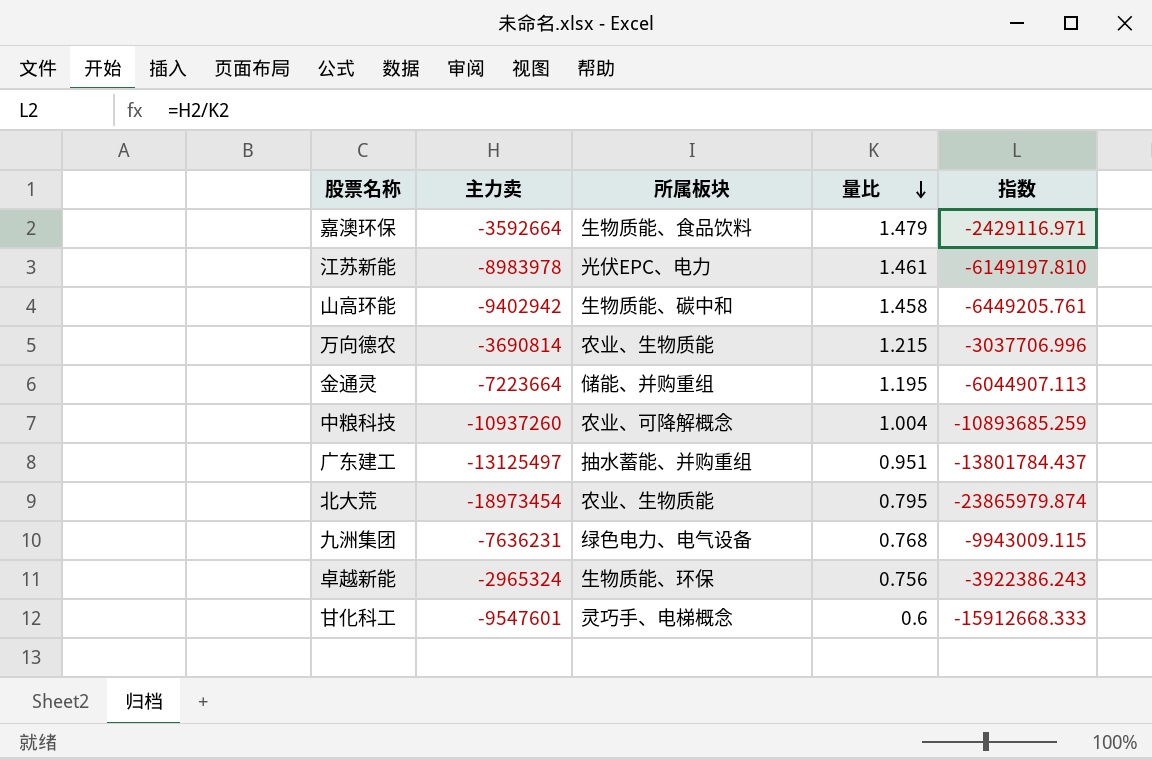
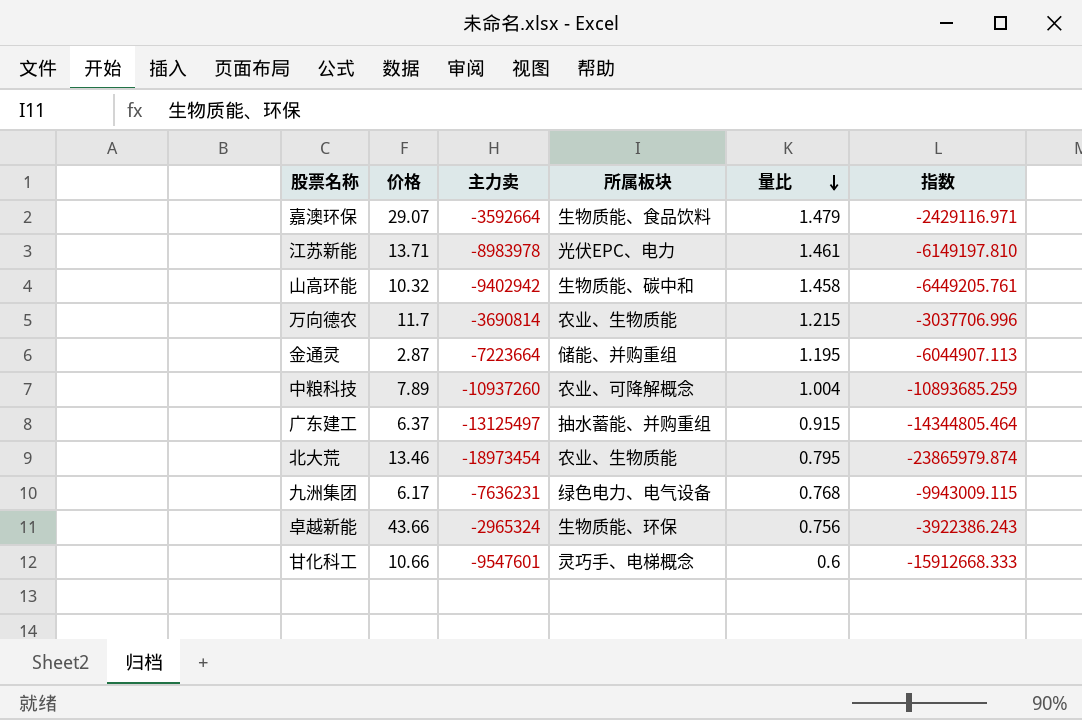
column 价格 | position: none -> 2
广东建工 | 量比: 0.951 -> 0.915
广东建工 | 指数: -13801784.437 -> -14344805.464

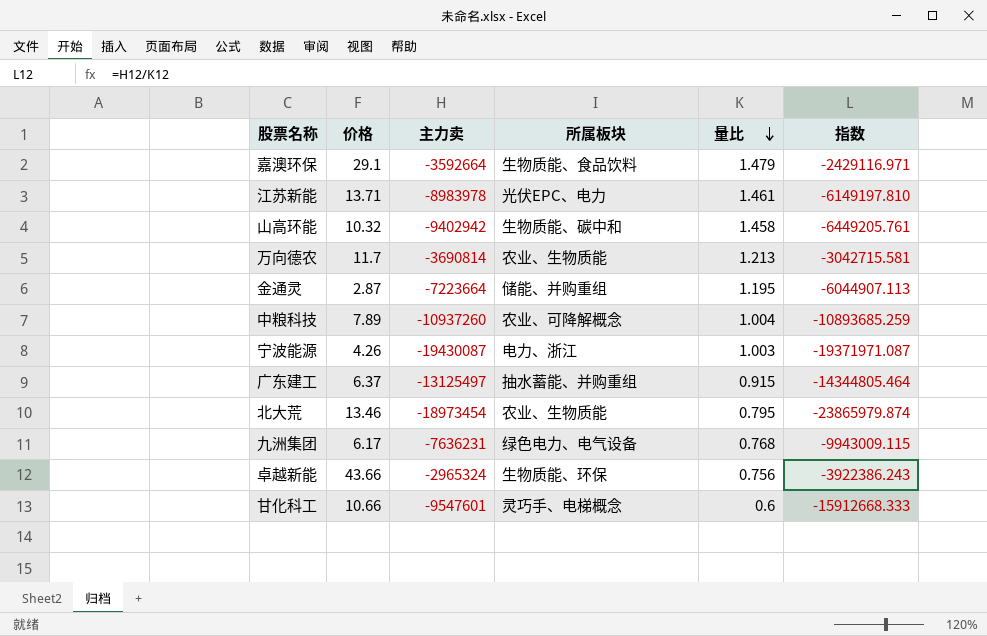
嘉澳环保 | 价格: 29.07 -> 29.1
万向德农 | 量比: 1.215 -> 1.213
万向德农 | 指数: -3037706.996 -> -3042715.581
row 宁波能源: none -> 4.26 | -19430087 | 电力、浙江 | 1.003 | -19371971.087

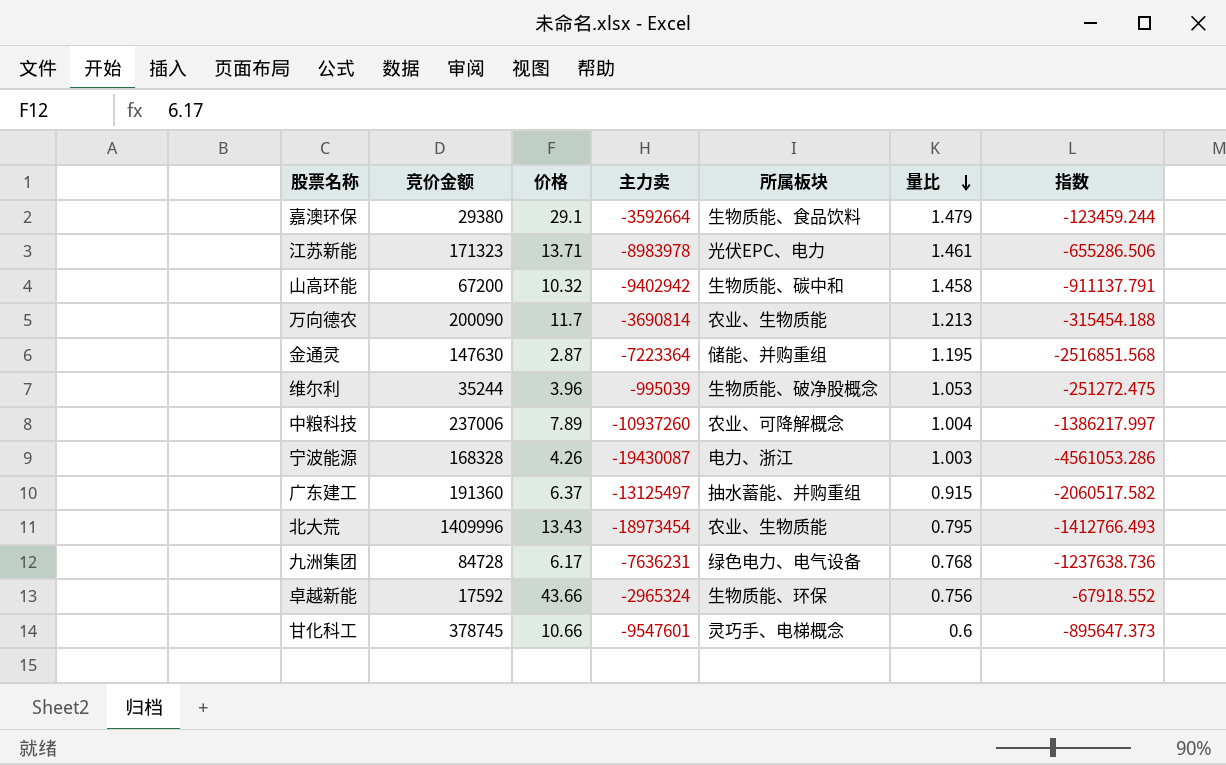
column 竞价金额 | position: none -> 2
column 指数 | formula: [主力卖] / [量比] -> [主力卖] / [价格]
金通灵 | 主力卖: -7223664 -> -7223364
row 维尔利: none -> 35244 | 3.96 | -995039 | 生物质能、破净股概念 | 1.053 | -251272.475
北大荒 | 价格: 13.46 -> 13.43

